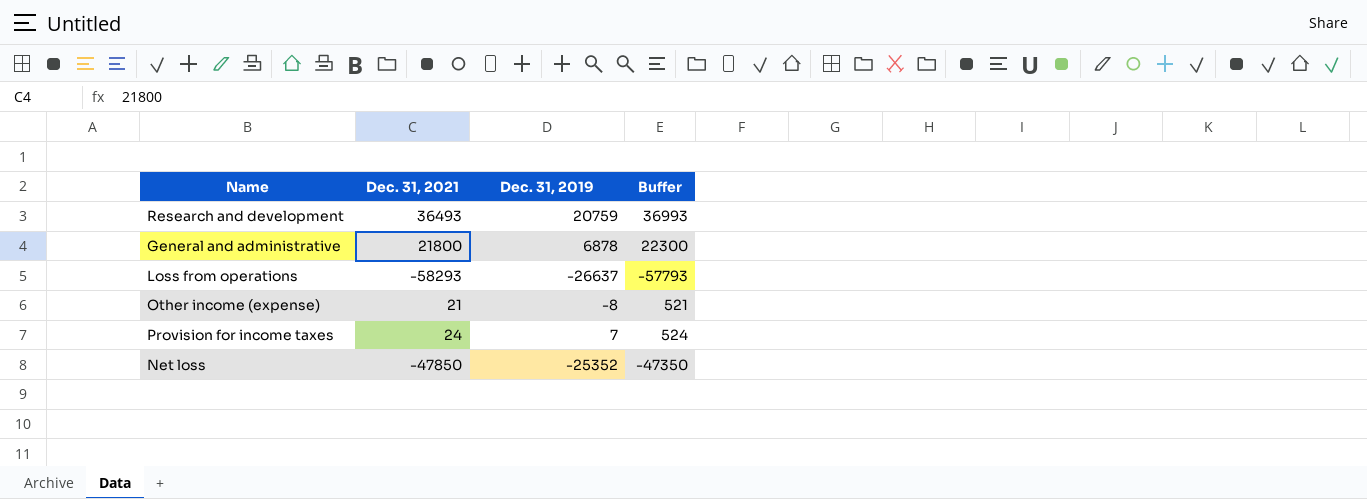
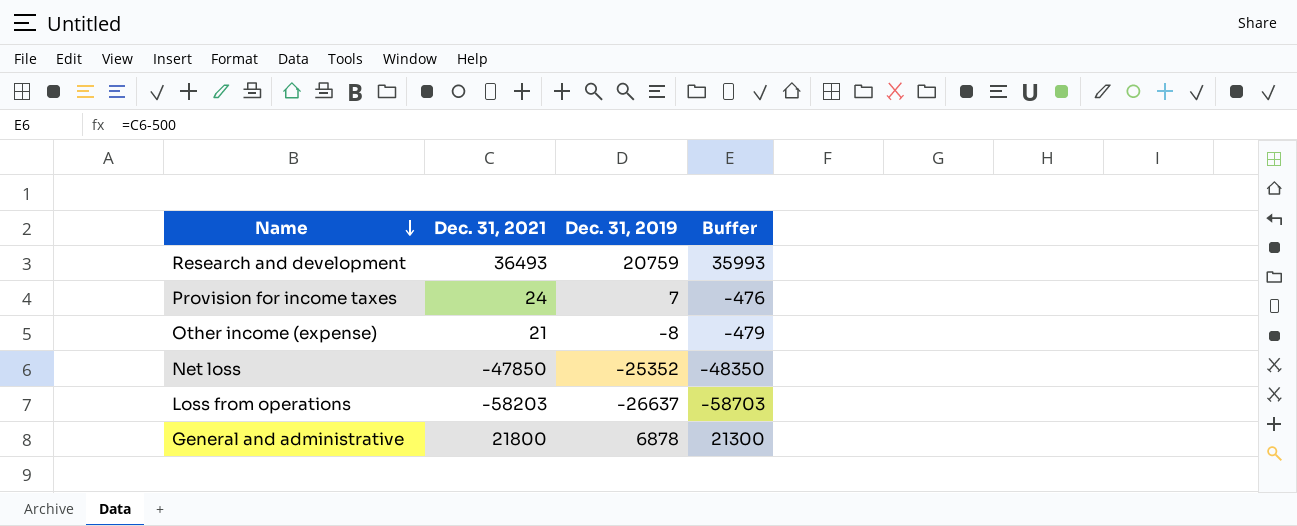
row order: none -> Name descending
column Buffer | formula: [Dec. 31, 2021] + 500 -> [Dec. 31, 2021] - 500
Loss from operations | Dec. 31, 2021: -58293 -> -58203

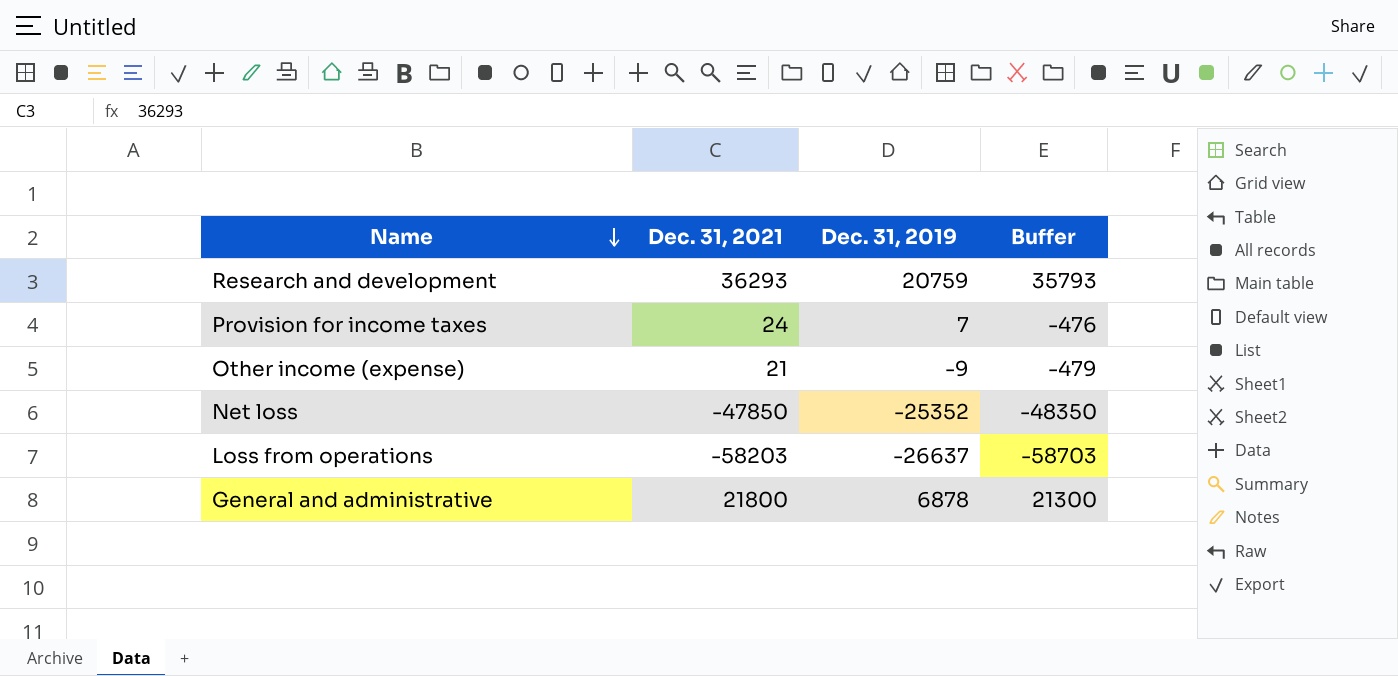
Research and development | Dec. 31, 2021: 36493 -> 36293
Research and development | Buffer: 35993 -> 35793
Other income (expense) | Dec. 31, 2019: -8 -> -9

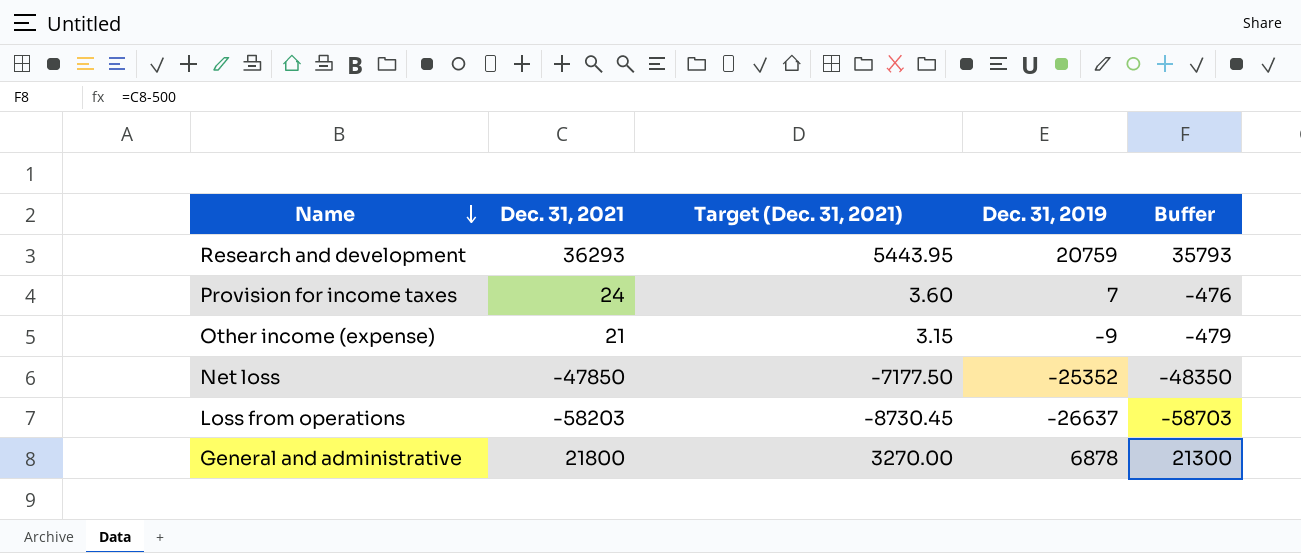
column Target (Dec. 31, 2021) | formula: none -> [Dec. 31, 2021] * 0.15

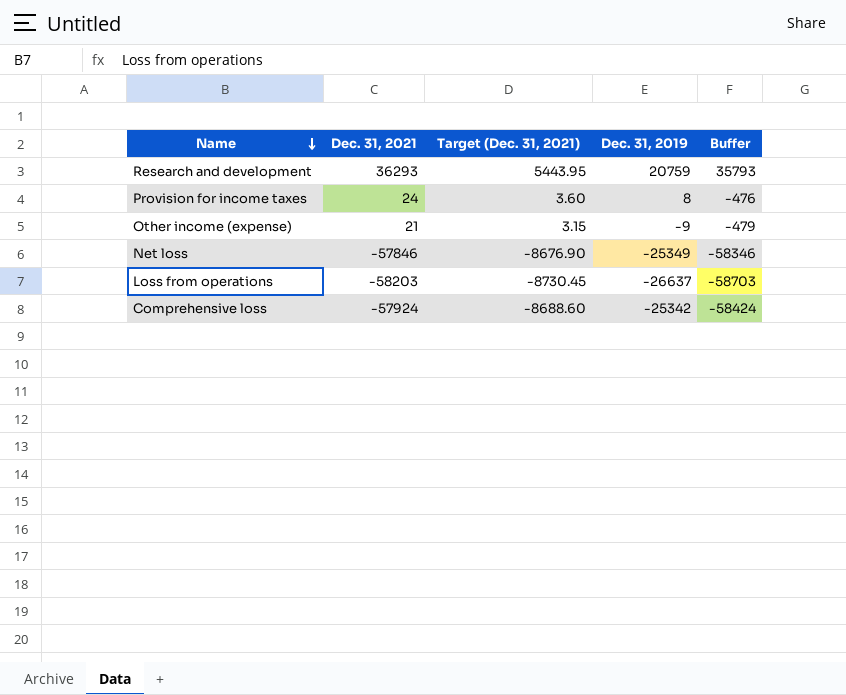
row General and administrative: 21800 | 3270.00 | 6878 | 21300 -> none
Provision for income taxes | Dec. 31, 2019: 7 -> 8
Net loss | Dec. 31, 2021: -47850 -> -57846
Net loss | Target (Dec. 31, 2021): -7177.50 -> -8676.90
Net loss | Dec. 31, 2019: -25352 -> -25349
Net loss | Buffer: -48350 -> -58346
row Comprehensive loss: none -> -57924 | -8688.60 | -25342 | -58424

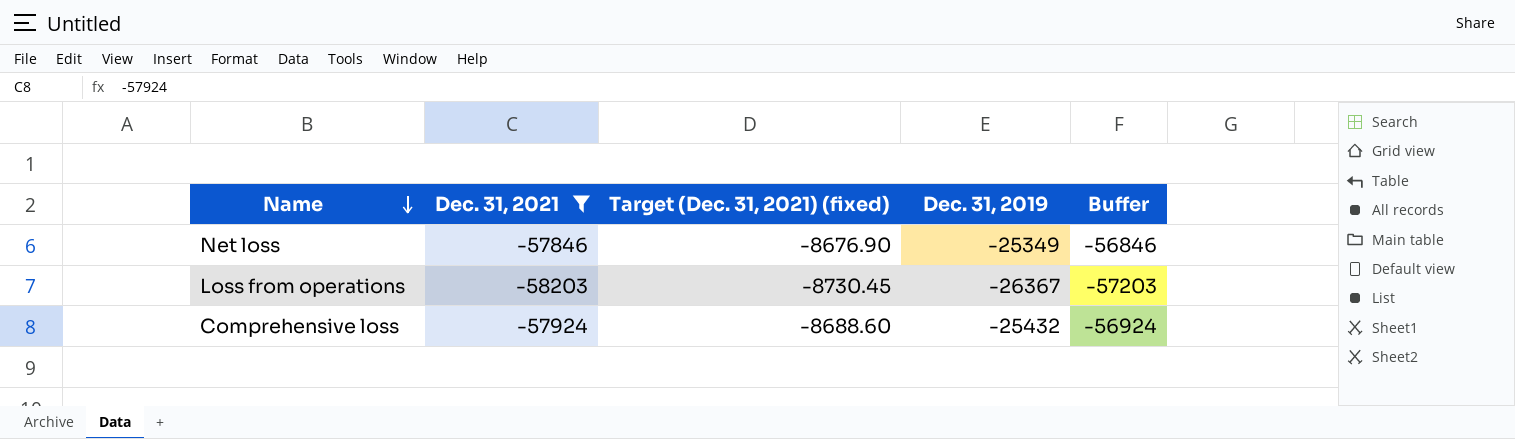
filter: none -> Dec. 31, 2021 <= -57846
column name: Target (Dec. 31, 2021) -> Target (Dec. 31, 2021) (fixed)
column Buffer | formula: [Dec. 31, 2021] - 500 -> [Dec. 31, 2021] + 1000
Loss from operations | Dec. 31, 2019: -26637 -> -26367
Comprehensive loss | Dec. 31, 2019: -25342 -> -25432

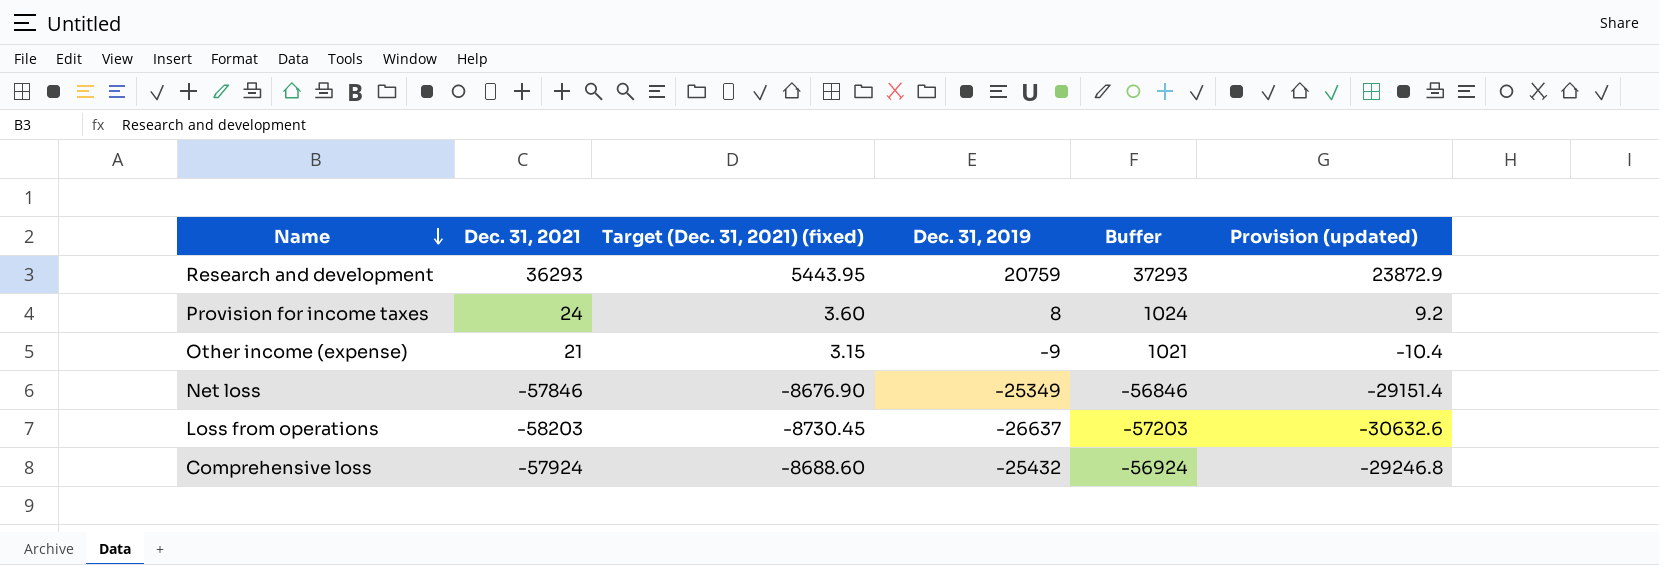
filter: Dec. 31, 2021 <= -57846 -> none
column Provision (updated) | formula: none -> [Dec. 31, 2019] * 1.15
Loss from operations | Dec. 31, 2019: -26367 -> -26637

